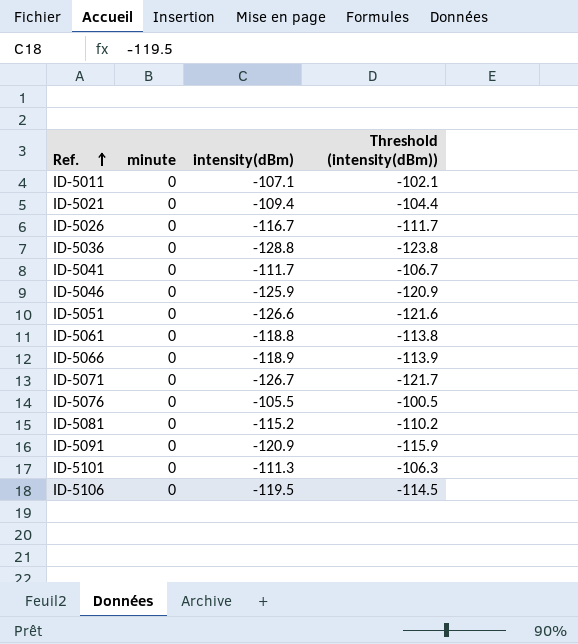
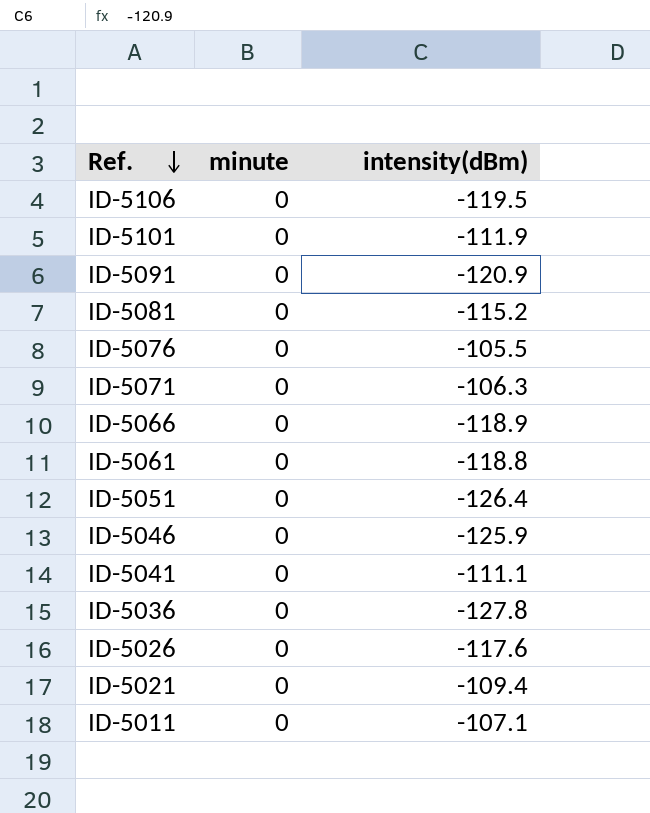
row order: Ref. ascending -> Ref. descending
column Threshold (intensity(dBm)) | formula: [intensity(dBm)] + 5 -> none
ID-5101 | intensity(dBm): -111.3 -> -111.9
ID-5071 | intensity(dBm): -126.7 -> -106.3
ID-5051 | intensity(dBm): -126.6 -> -126.4
ID-5041 | intensity(dBm): -111.7 -> -111.1
ID-5036 | intensity(dBm): -128.8 -> -127.8
ID-5026 | intensity(dBm): -116.7 -> -117.6

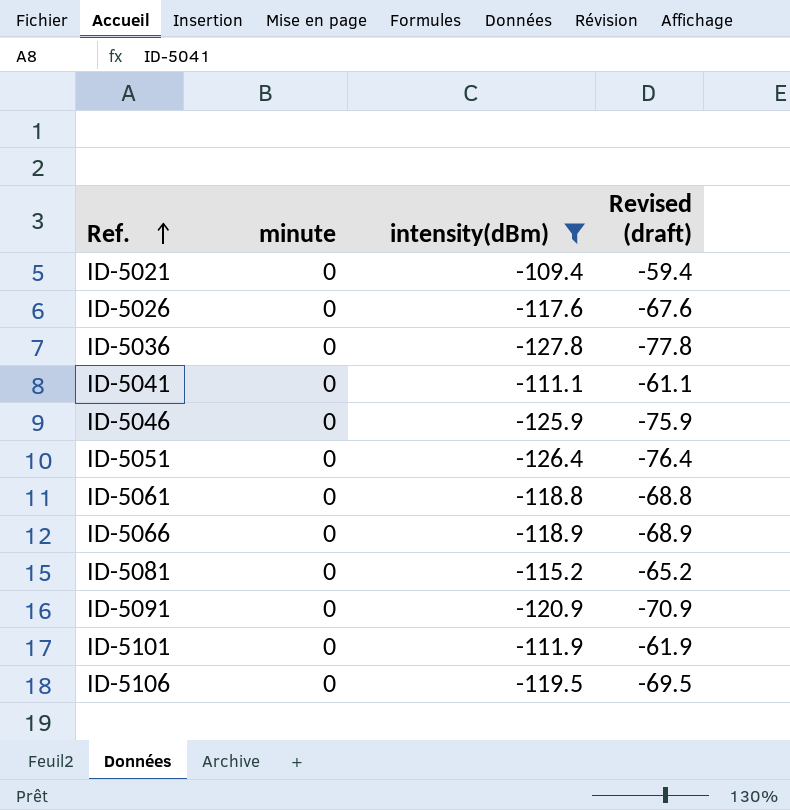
filter: none -> intensity(dBm) <= -109.4
row order: Ref. descending -> Ref. ascending
column Revised (draft) | formula: none -> [intensity(dBm)] + 50

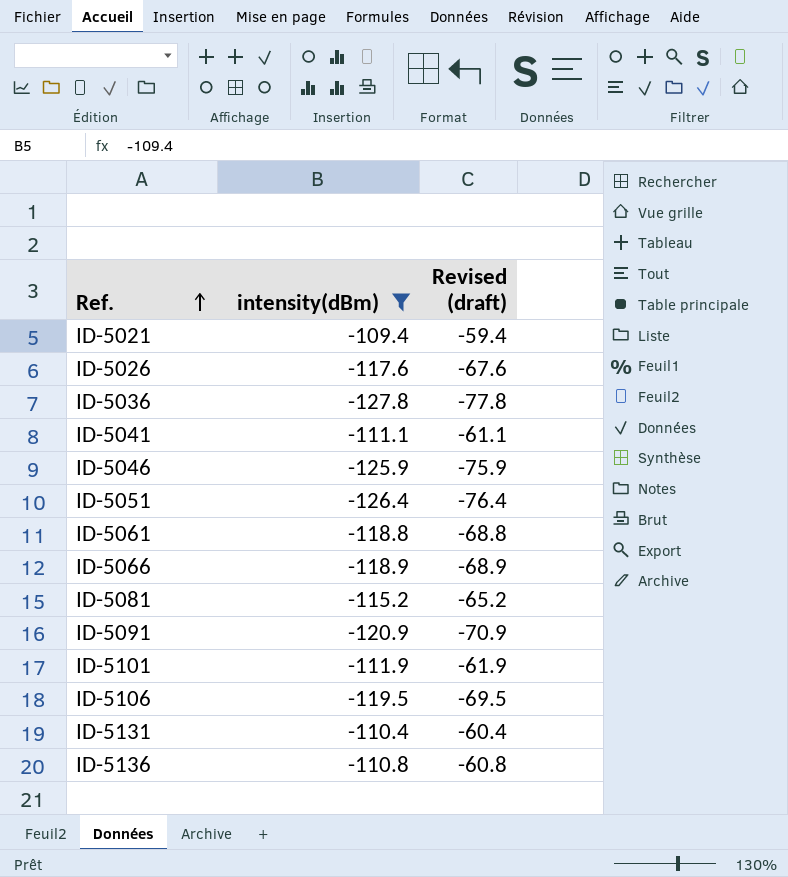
column minute | position: 2 -> none
row ID-5131: none -> -110.4 | -60.4
row ID-5136: none -> -110.8 | -60.8

